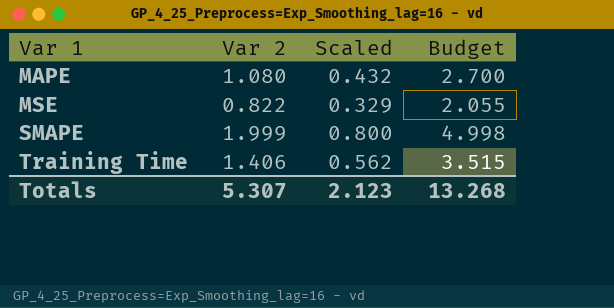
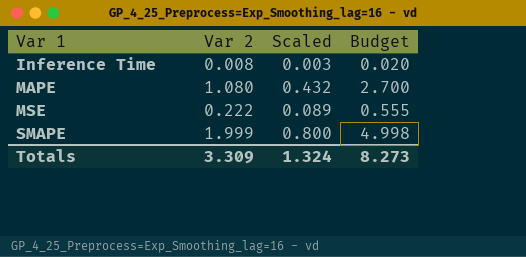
row Training Time: 1.406 | 0.562 | 3.515 -> none
row Inference Time: none -> 0.008 | 0.003 | 0.020
MSE | Var 2: 0.822 -> 0.222
MSE | Scaled: 0.329 -> 0.089
MSE | Budget: 2.055 -> 0.555
Totals | Var 2: 5.307 -> 3.309
Totals | Scaled: 2.123 -> 1.324
Totals | Budget: 13.268 -> 8.273

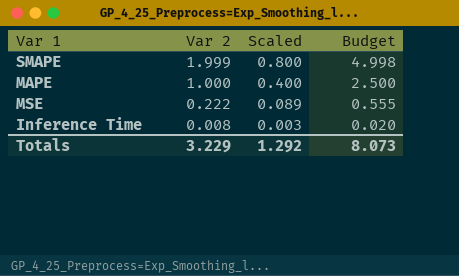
row order: Var 1 ascending -> Var 2 descending
MAPE | Var 2: 1.080 -> 1.000
MAPE | Scaled: 0.432 -> 0.400
MAPE | Budget: 2.700 -> 2.500
Totals | Var 2: 3.309 -> 3.229
Totals | Scaled: 1.324 -> 1.292
Totals | Budget: 8.273 -> 8.073

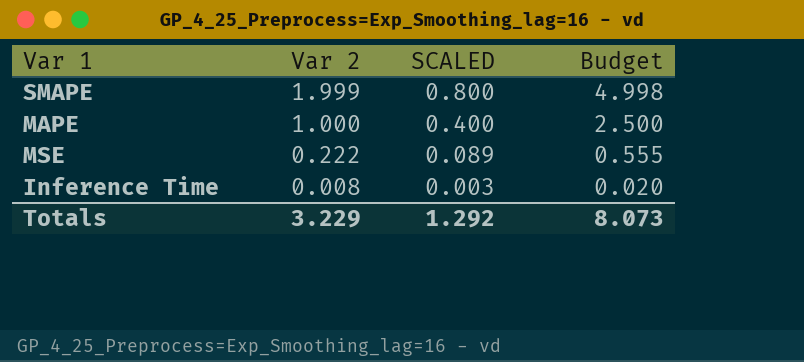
column name: Scaled -> SCALED

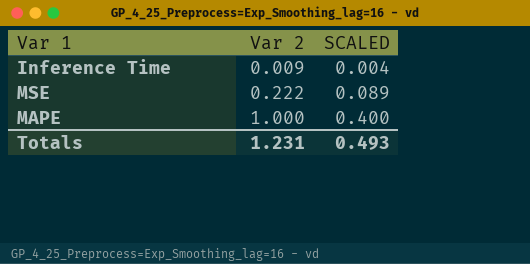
row order: Var 2 descending -> Var 2 ascending
column Budget | formula: [Var 2] * 2.5 -> none
row SMAPE: 1.999 | 0.800 | 4.998 -> none
Inference Time | Var 2: 0.008 -> 0.009
Inference Time | SCALED: 0.003 -> 0.004
Totals | Var 2: 3.229 -> 1.231
Totals | SCALED: 1.292 -> 0.493

